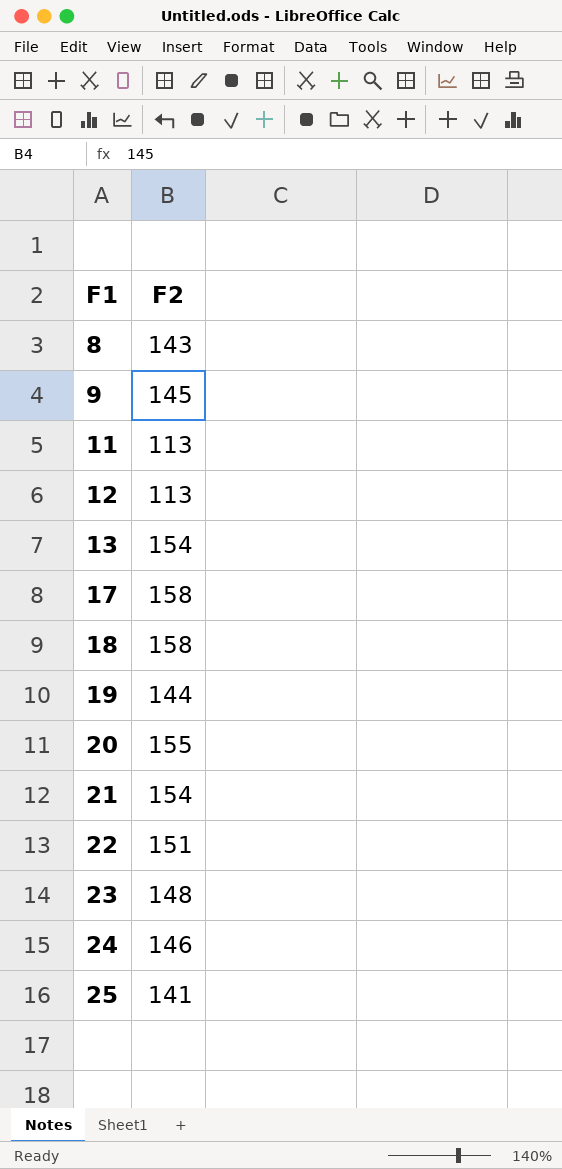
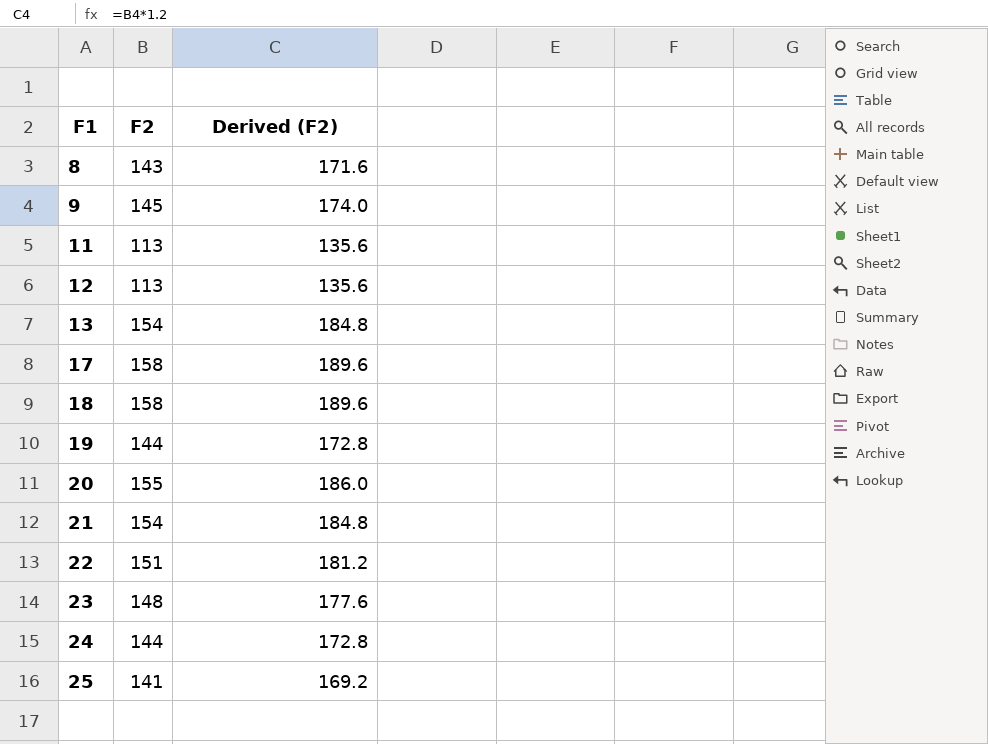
column Derived (F2) | formula: none -> [F2] * 1.2
24 | F2: 146 -> 144

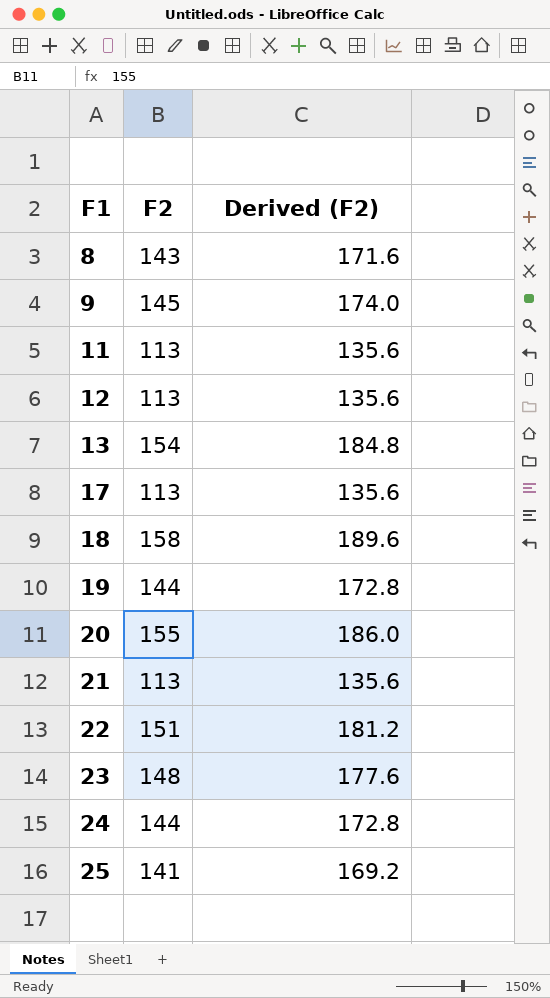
17 | F2: 158 -> 113
17 | Derived (F2): 189.6 -> 135.6
21 | F2: 154 -> 113
21 | Derived (F2): 184.8 -> 135.6

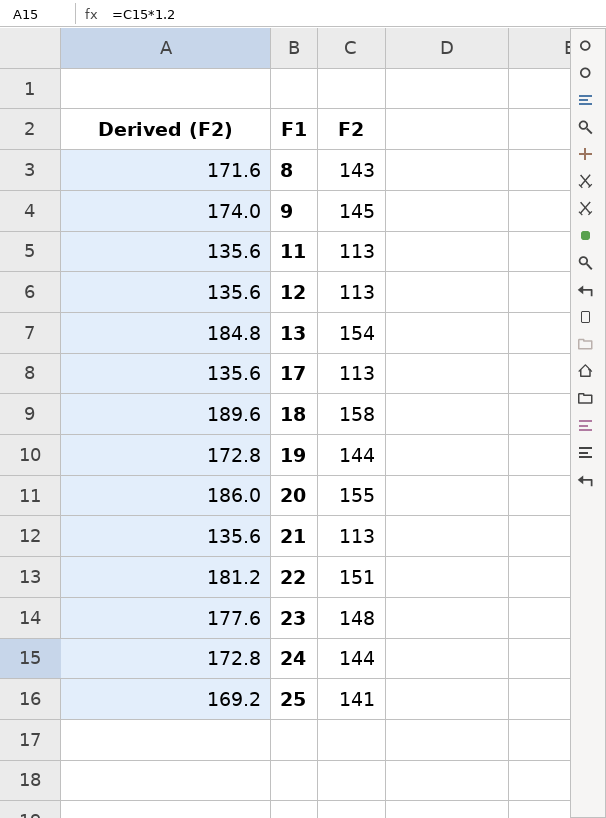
column Derived (F2) | position: 3 -> 1

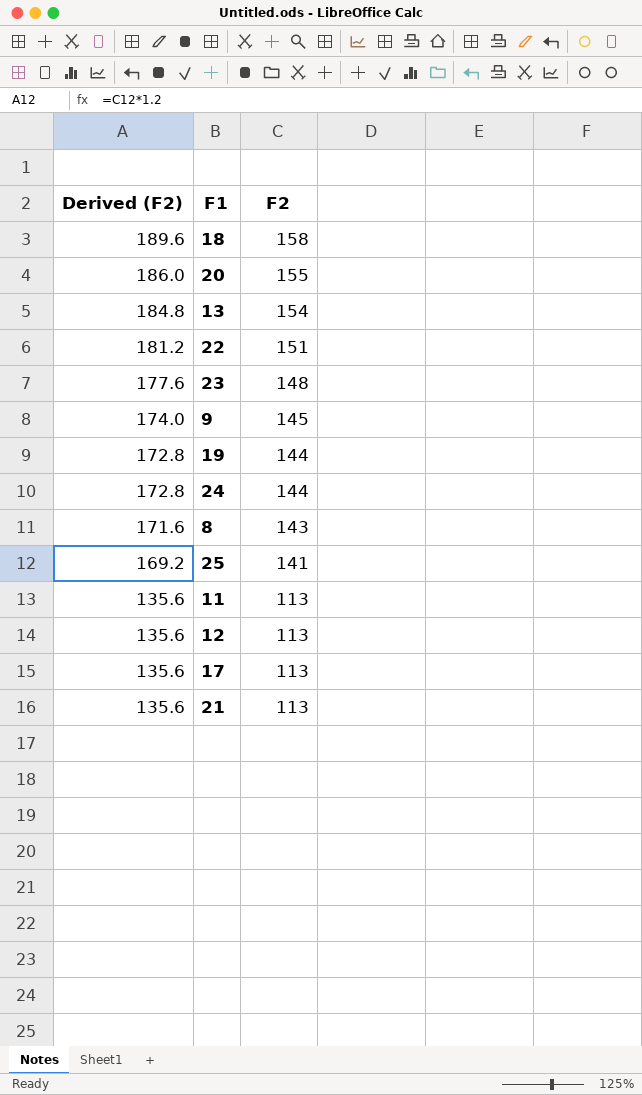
row order: F1 ascending -> Derived (F2) descending

